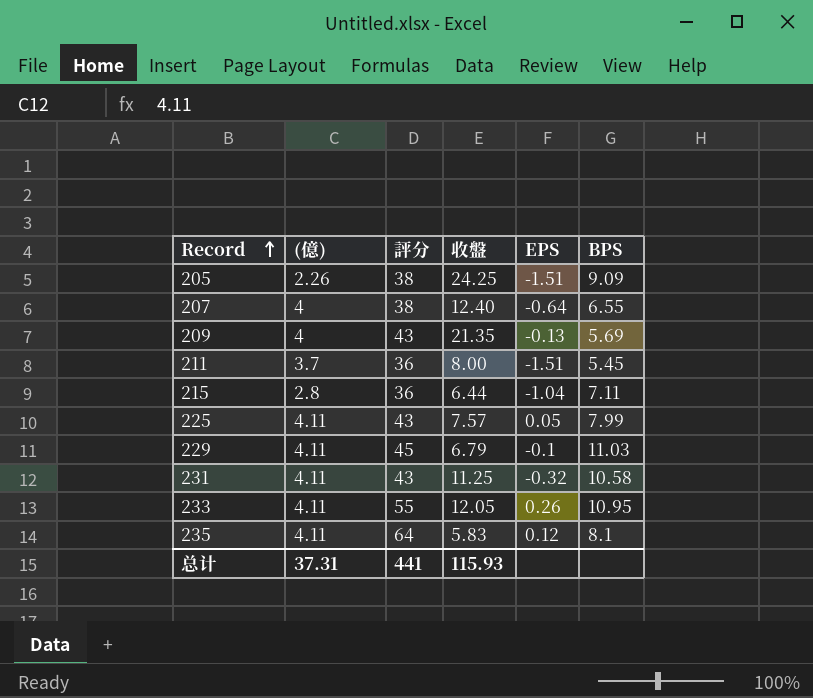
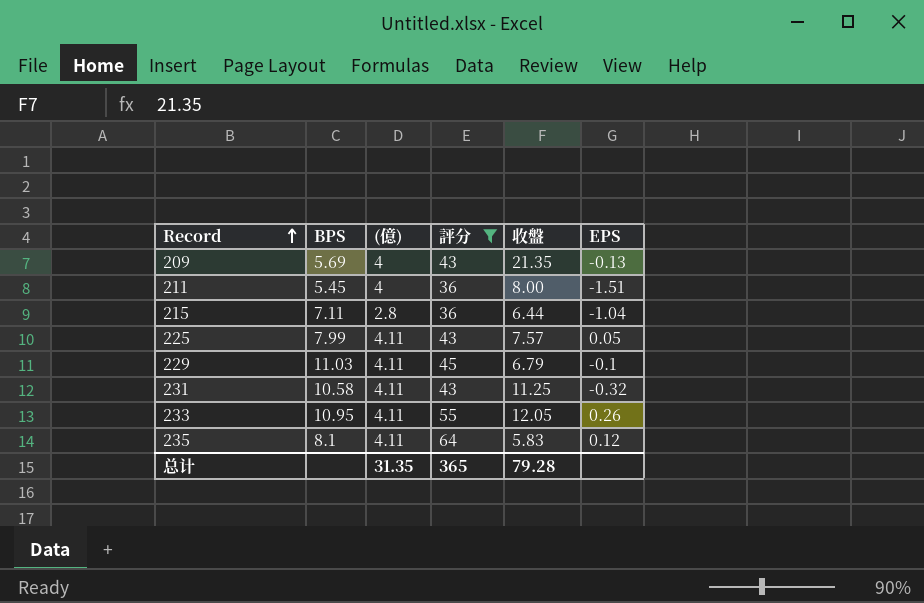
filter: none -> 評分 != 38
column BPS | position: 6 -> 2
211 | (億): 3.7 -> 4
总计 | (億): 37.31 -> 31.35
总计 | 評分: 441 -> 365
总计 | 收盤: 115.93 -> 79.28

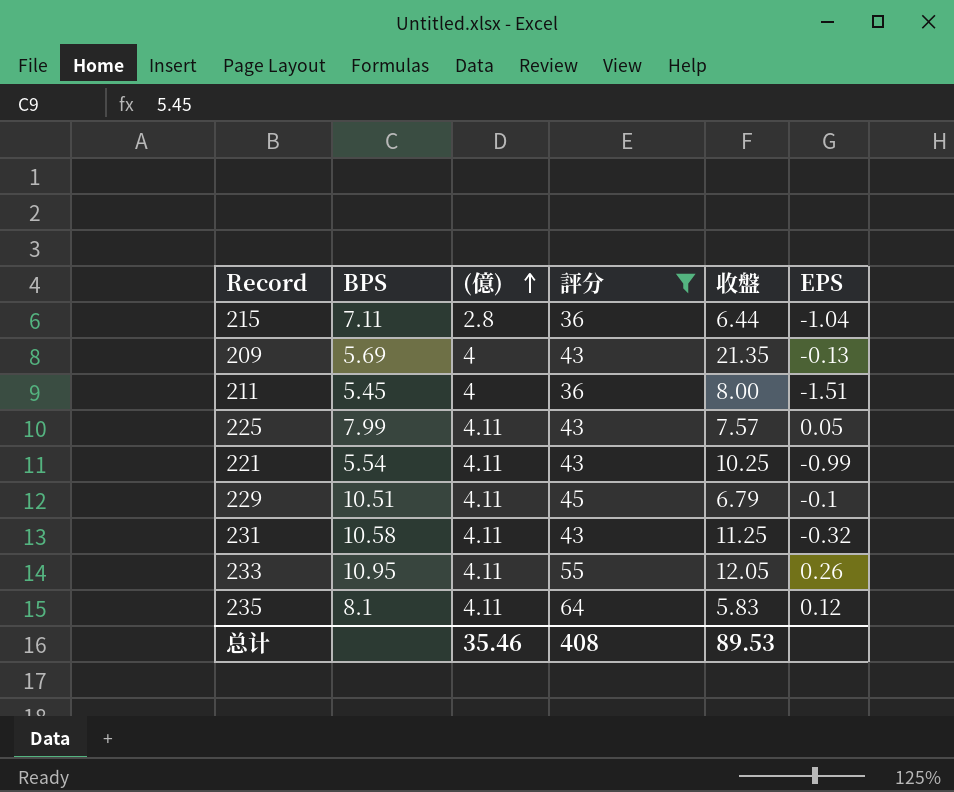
row order: Record ascending -> (億) ascending
row 221: none -> 5.54 | 4.11 | 43 | 10.25 | -0.99
229 | BPS: 11.03 -> 10.51
总计 | (億): 31.35 -> 35.46
总计 | 評分: 365 -> 408
总计 | 收盤: 79.28 -> 89.53

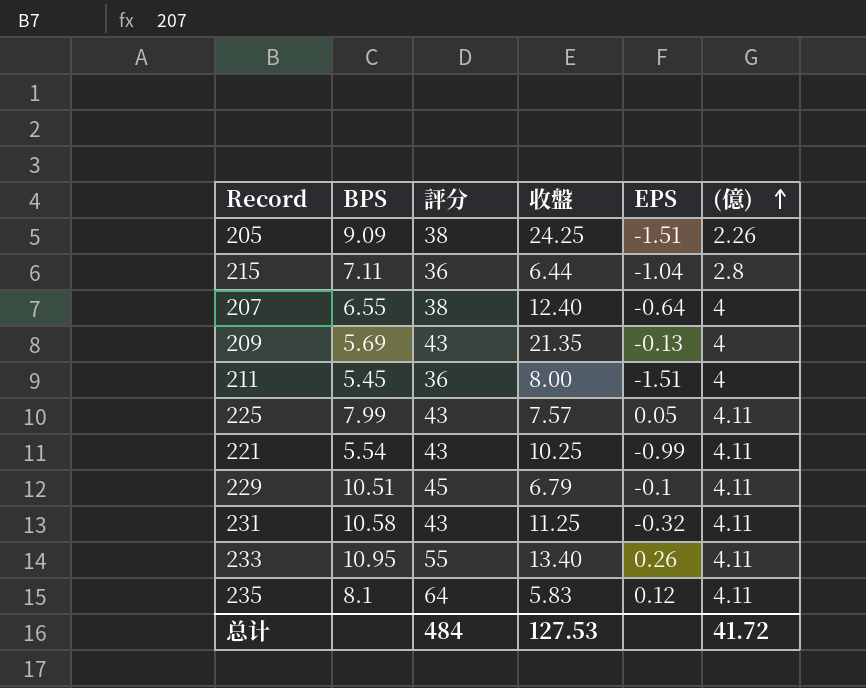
filter: 評分 != 38 -> none
column (億) | position: 3 -> 6
233 | 收盤: 12.05 -> 13.40
总计 | 評分: 408 -> 484
总计 | 收盤: 89.53 -> 127.53
总计 | (億): 35.46 -> 41.72

